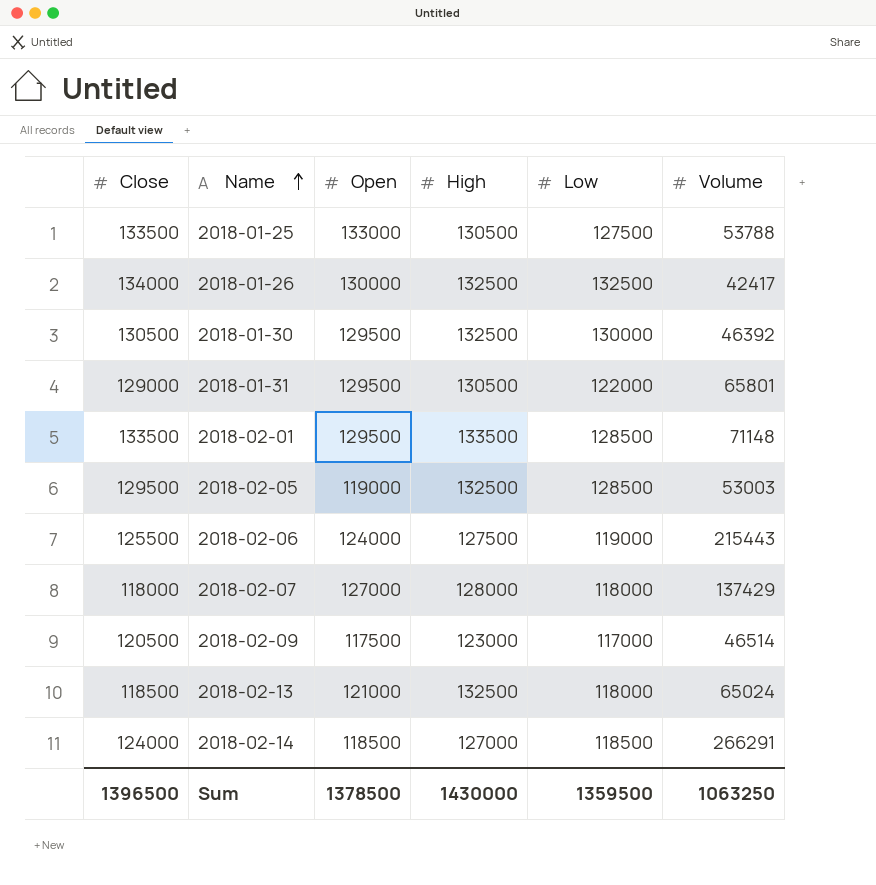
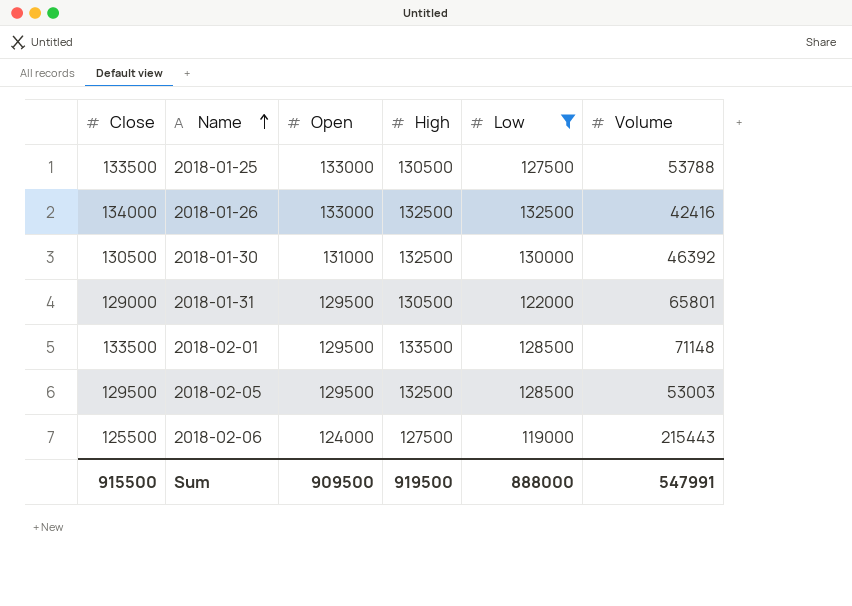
filter: none -> Low >= 119000
2018-01-26 | Open: 130000 -> 133000
2018-01-26 | Volume: 42417 -> 42416
2018-01-30 | Open: 129500 -> 131000
2018-02-05 | Open: 119000 -> 129500
Sum | Close: 1396500 -> 915500
Sum | Open: 1378500 -> 909500
Sum | High: 1430000 -> 919500
Sum | Low: 1359500 -> 888000
Sum | Volume: 1063250 -> 547991

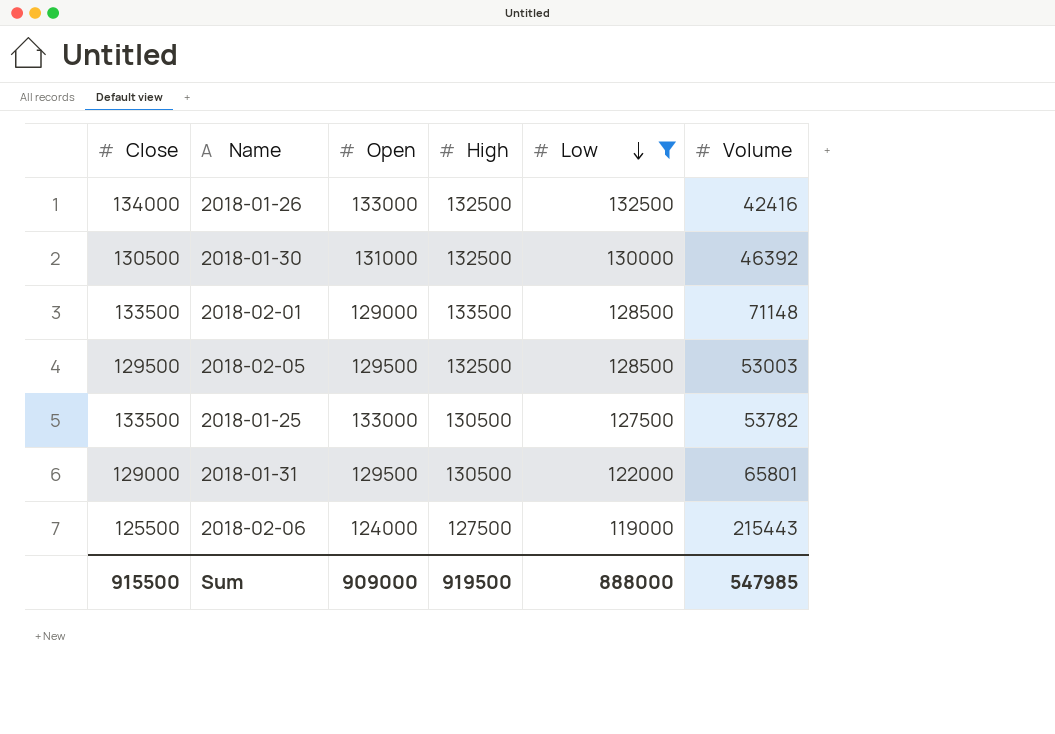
row order: Name ascending -> Low descending
2018-02-01 | Open: 129500 -> 129000
2018-01-25 | Volume: 53788 -> 53782
Sum | Open: 909500 -> 909000
Sum | Volume: 547991 -> 547985

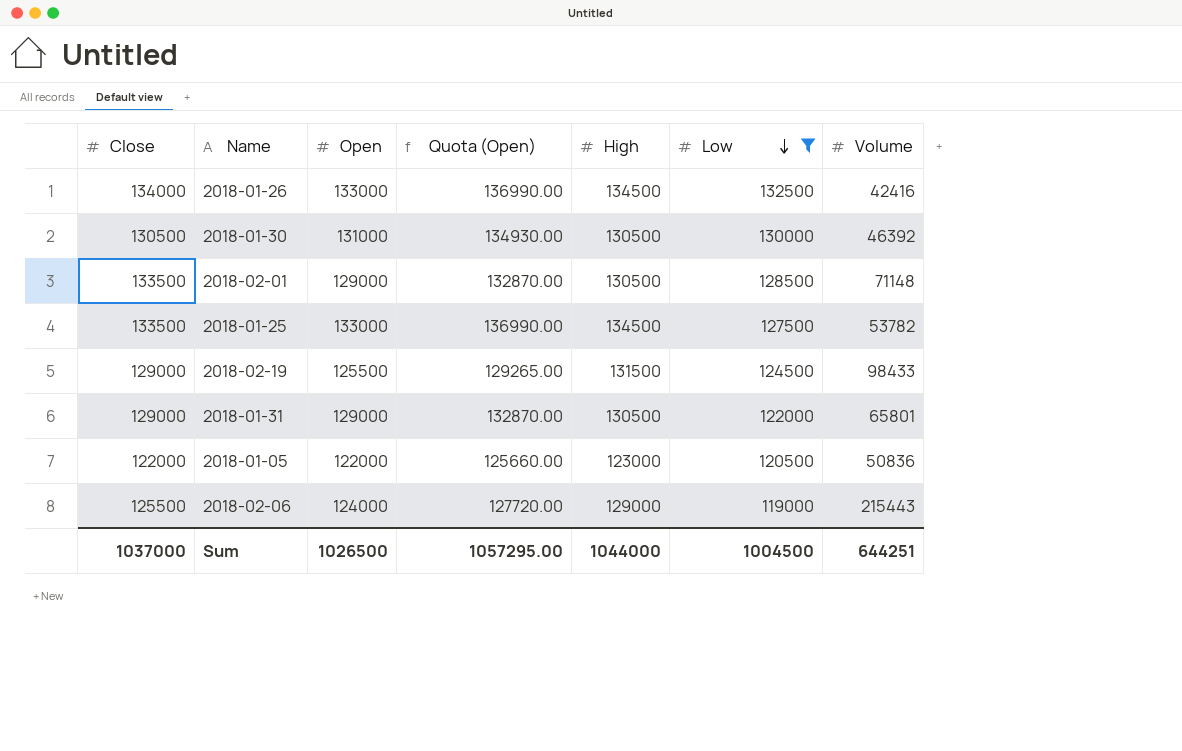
column Quota (Open) | formula: none -> [Open] * 1.03
row 2018-02-05: 129500 | 129500 | 132500 | 128500 | 53003 -> none
2018-01-26 | High: 132500 -> 134500
2018-01-30 | High: 132500 -> 130500
2018-02-01 | High: 133500 -> 130500
2018-01-25 | High: 130500 -> 134500
row 2018-02-19: none -> 129000 | 125500 | 129265.00 | 131500 | 124500 | 98433
2018-01-31 | Open: 129500 -> 129000
row 2018-01-05: none -> 122000 | 122000 | 125660.00 | 123000 | 120500 | 50836
2018-02-06 | High: 127500 -> 129000
Sum | Close: 915500 -> 1037000
Sum | Open: 909000 -> 1026500
Sum | High: 919500 -> 1044000
Sum | Low: 888000 -> 1004500
Sum | Volume: 547985 -> 644251

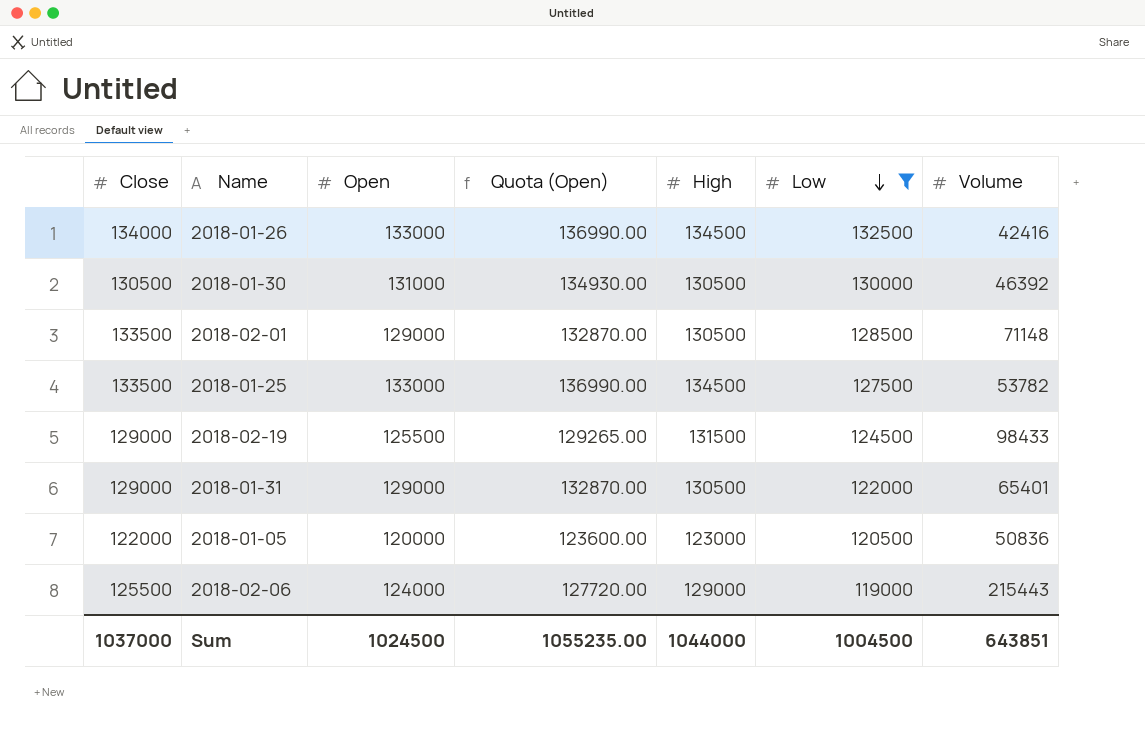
2018-01-31 | Volume: 65801 -> 65401
2018-01-05 | Open: 122000 -> 120000
2018-01-05 | Quota (Open): 125660.00 -> 123600.00
Sum | Open: 1026500 -> 1024500
Sum | Quota (Open): 1057295.00 -> 1055235.00
Sum | Volume: 644251 -> 643851

